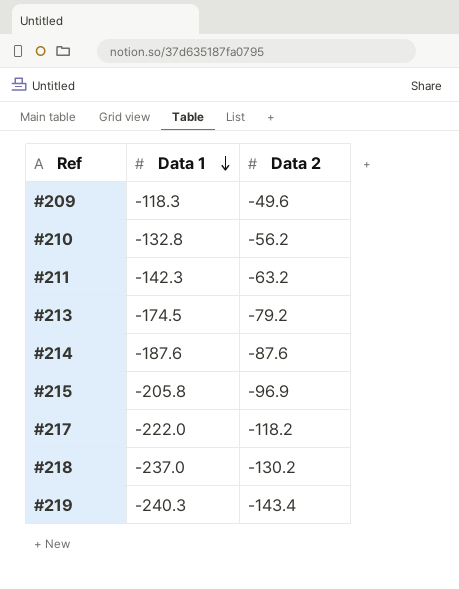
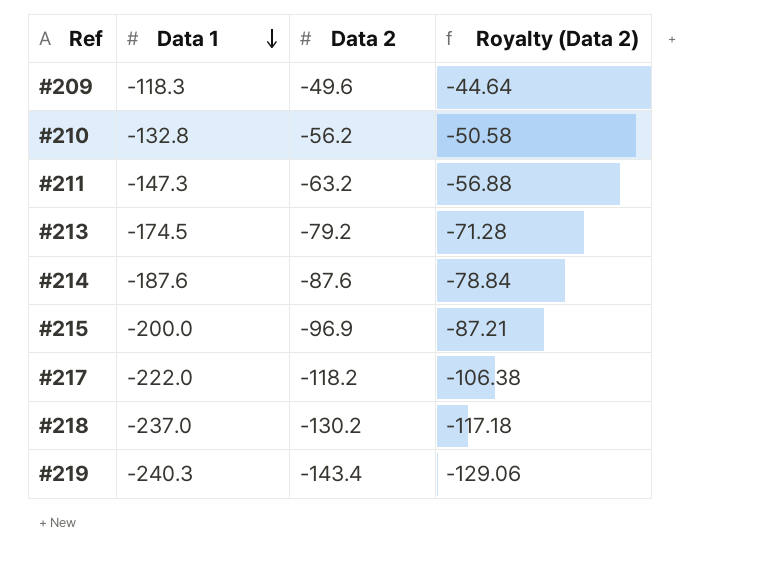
column Royalty (Data 2) | formula: none -> [Data 2] * 0.9
#211 | Data 1: -142.3 -> -147.3
#215 | Data 1: -205.8 -> -200.0

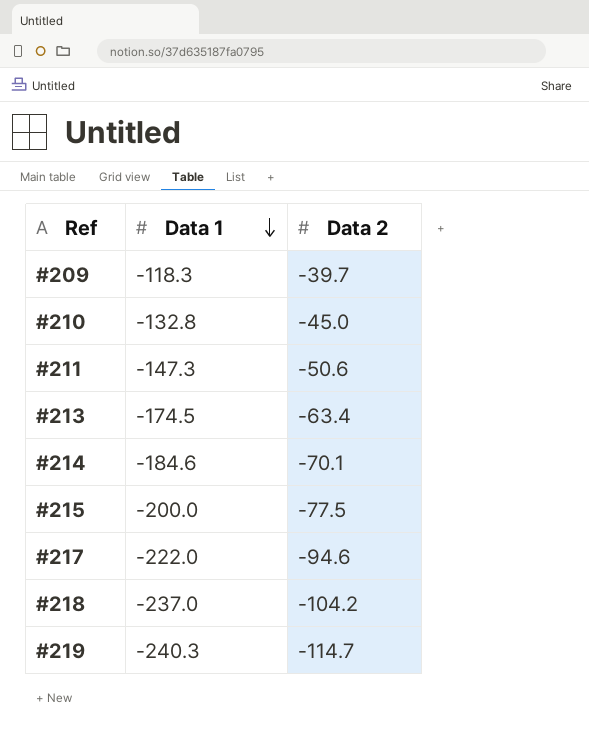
column Royalty (Data 2) | formula: [Data 2] * 0.9 -> none
#209 | Data 2: -49.6 -> -39.7
#210 | Data 2: -56.2 -> -45.0
#211 | Data 2: -63.2 -> -50.6
#213 | Data 2: -79.2 -> -63.4
#214 | Data 1: -187.6 -> -184.6
#214 | Data 2: -87.6 -> -70.1
#215 | Data 2: -96.9 -> -77.5
#217 | Data 2: -118.2 -> -94.6
#218 | Data 2: -130.2 -> -104.2
#219 | Data 2: -143.4 -> -114.7

